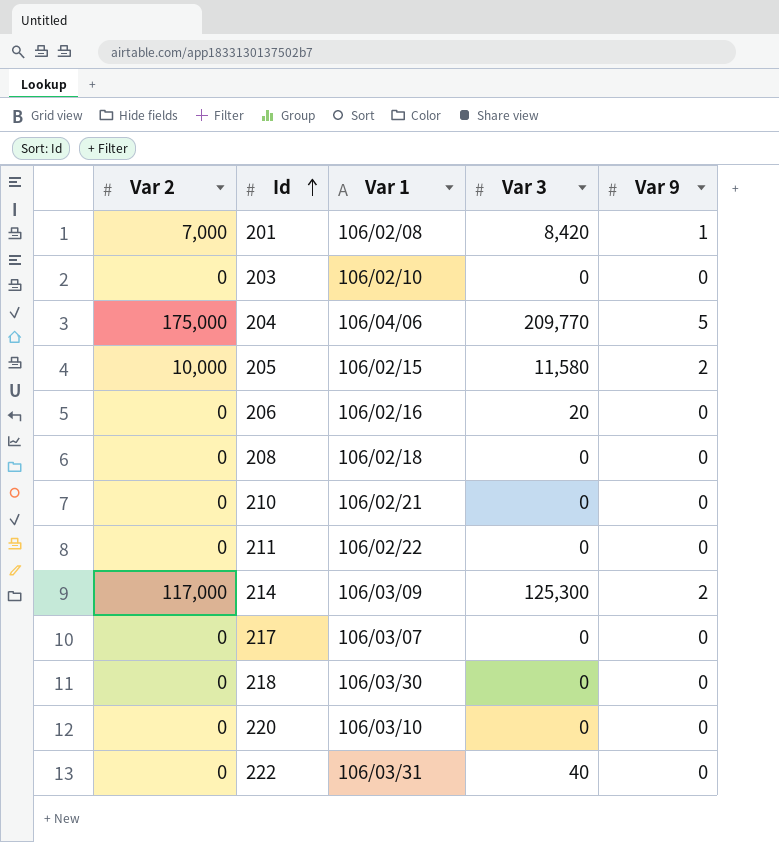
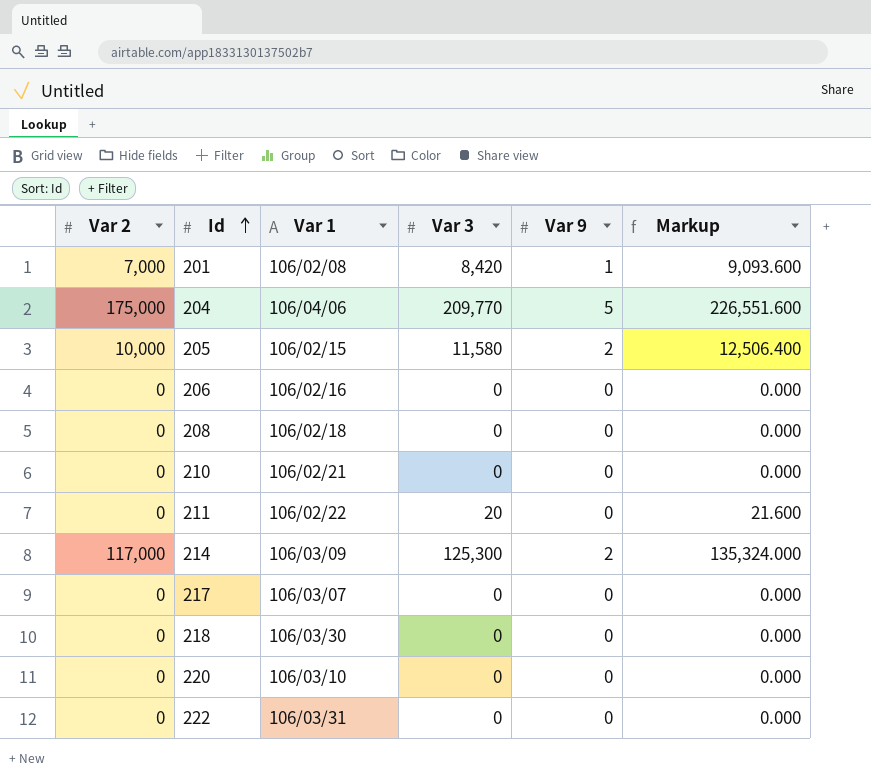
column Markup | formula: none -> [Var 3] * 1.08
row 203: 0 | 106/02/10 | 0 | 0 -> none
206 | Var 3: 20 -> 0
211 | Var 3: 0 -> 20
222 | Var 3: 40 -> 0

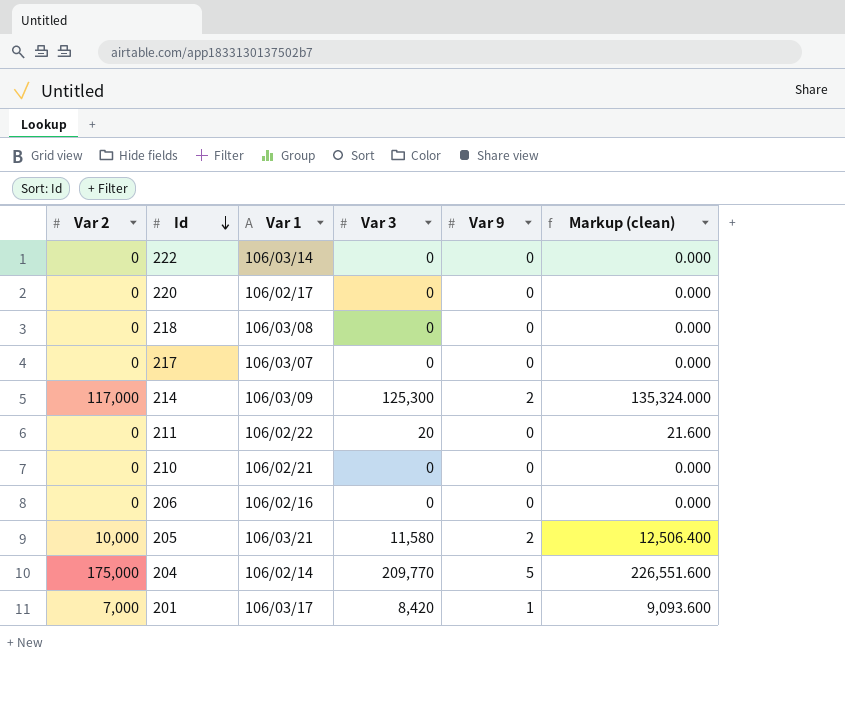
row order: Id ascending -> Id descending
column name: Markup -> Markup (clean)
row 208: 0 | 106/02/18 | 0 | 0 | 0.000 -> none
222 | Var 1: 106/03/31 -> 106/03/14
220 | Var 1: 106/03/10 -> 106/02/17
218 | Var 1: 106/03/30 -> 106/03/08
205 | Var 1: 106/02/15 -> 106/03/21
204 | Var 1: 106/04/06 -> 106/02/14
201 | Var 1: 106/02/08 -> 106/03/17

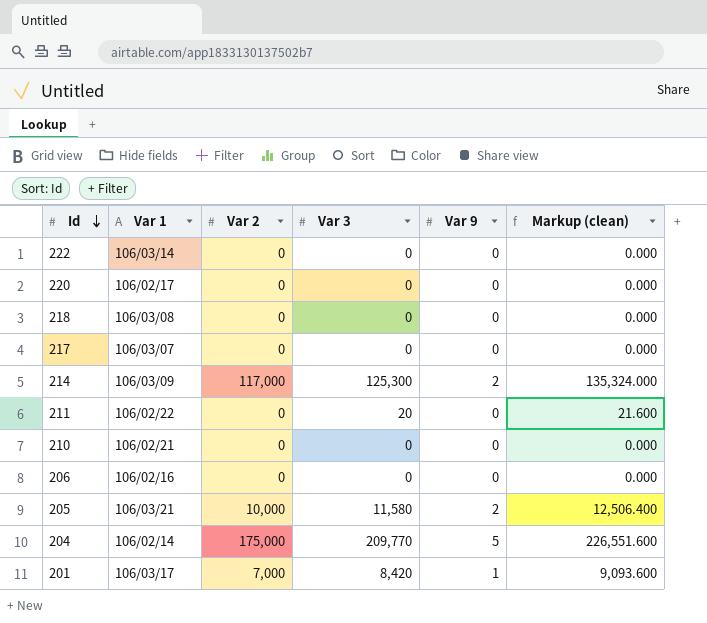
column Var 2 | position: 1 -> 3

